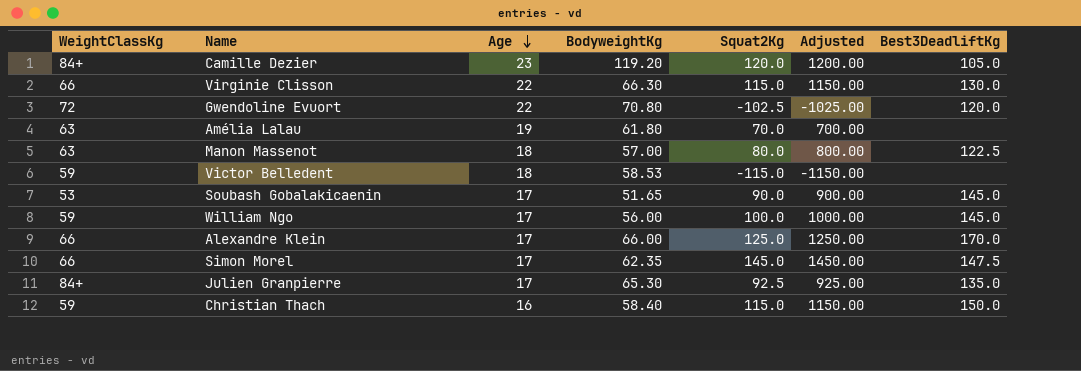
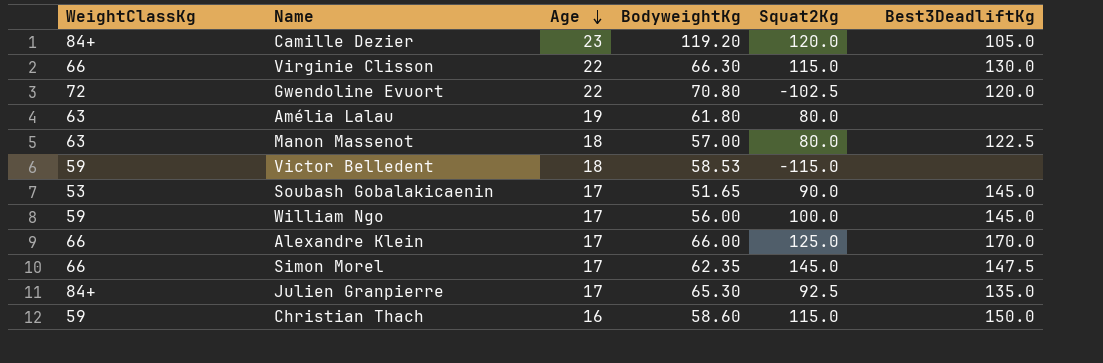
column Adjusted | formula: [Squat2Kg] * 10 -> none
Amélia Lalau | Squat2Kg: 70.0 -> 80.0
Christian Thach | BodyweightKg: 58.40 -> 58.60

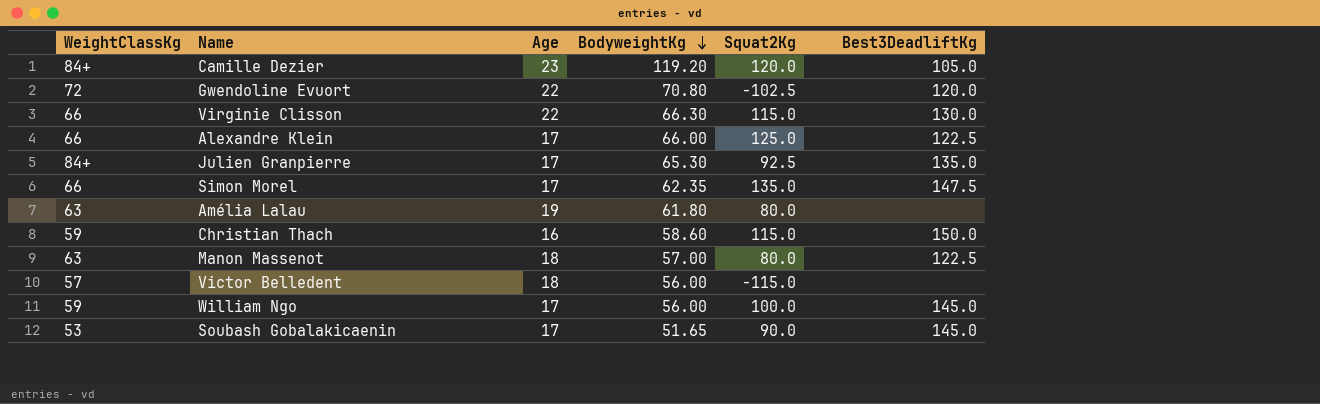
row order: Age descending -> BodyweightKg descending
Alexandre Klein | Best3DeadliftKg: 170.0 -> 122.5
Simon Morel | Squat2Kg: 145.0 -> 135.0
Victor Belledent | WeightClassKg: 59 -> 57
Victor Belledent | BodyweightKg: 58.53 -> 56.00

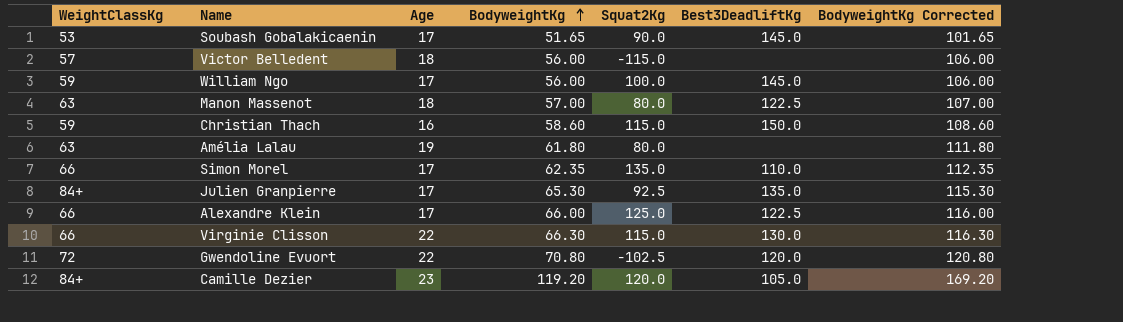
row order: BodyweightKg descending -> BodyweightKg ascending
column BodyweightKg Corrected | formula: none -> [BodyweightKg] + 50
Simon Morel | Best3DeadliftKg: 147.5 -> 110.0

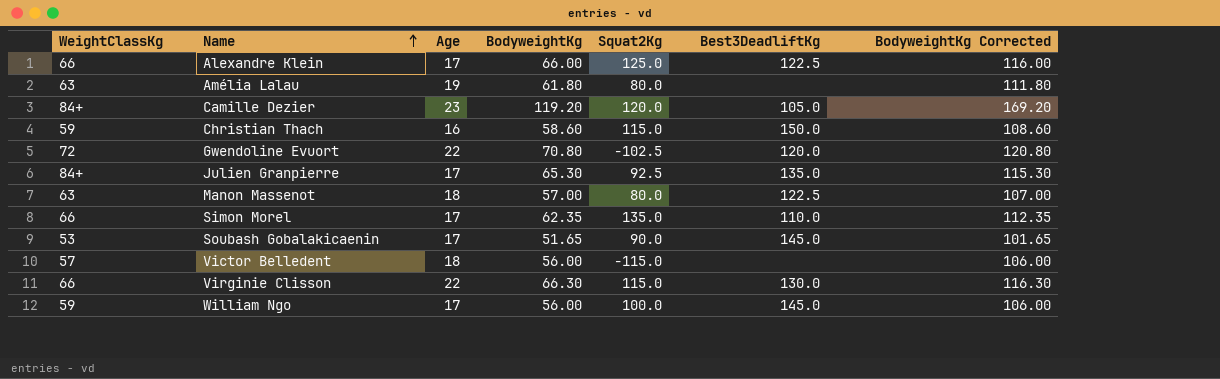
row order: BodyweightKg ascending -> Name ascending

